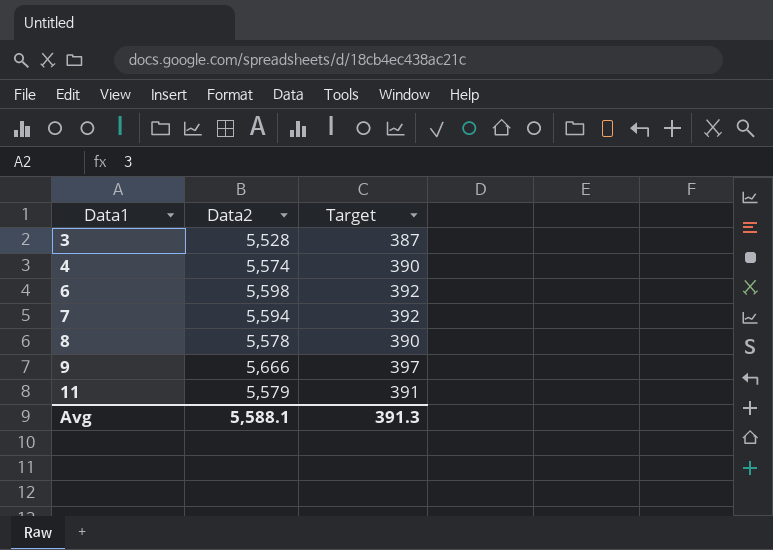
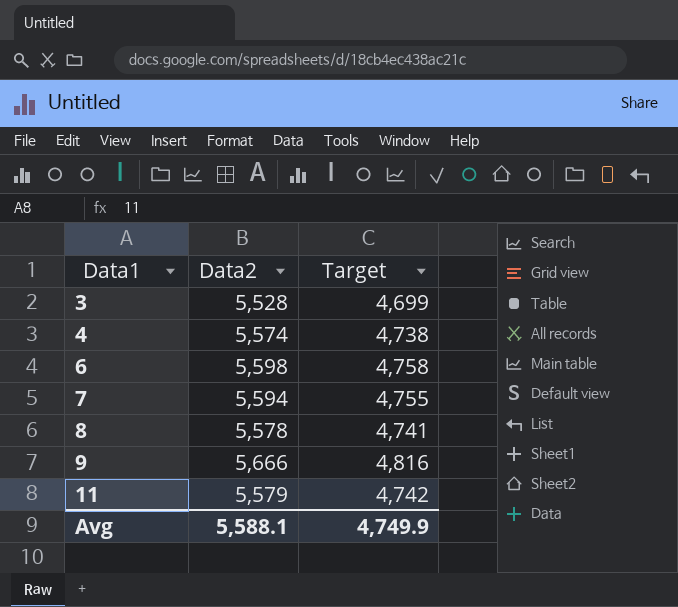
column Target | formula: [Data2] * 0.07 -> [Data2] * 0.85
Avg | Target: 391.3 -> 4,749.9

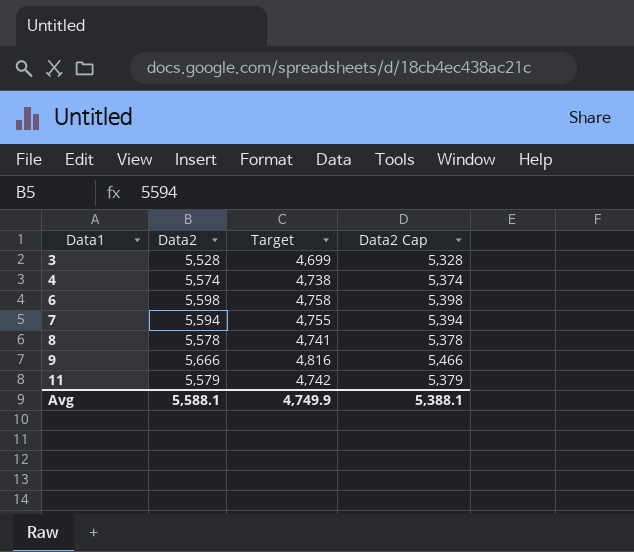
column Data2 Cap | formula: none -> [Data2] - 200

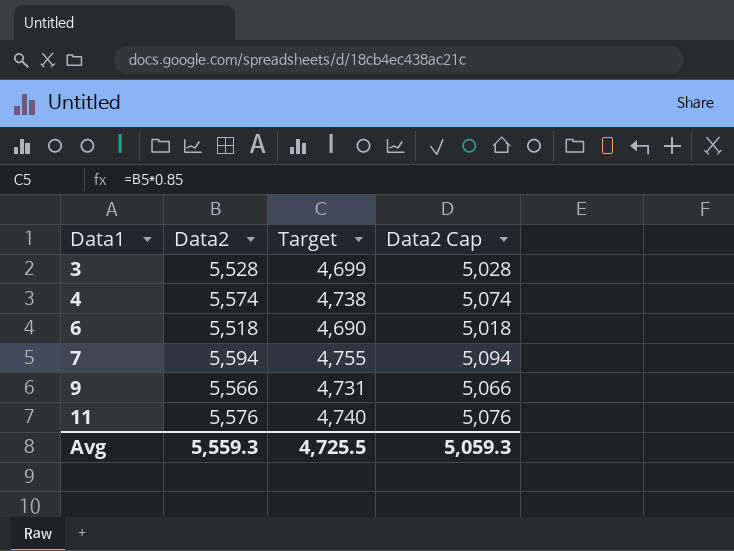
column Data2 Cap | formula: [Data2] - 200 -> [Data2] - 500
row 8: 5,578 | 4,741 | 5,378 -> none
6 | Data2: 5,598 -> 5,518
6 | Target: 4,758 -> 4,690
9 | Data2: 5,666 -> 5,566
9 | Target: 4,816 -> 4,731
11 | Data2: 5,579 -> 5,576
11 | Target: 4,742 -> 4,740
Avg | Data2: 5,588.1 -> 5,559.3
Avg | Target: 4,749.9 -> 4,725.5
Avg | Data2 Cap: 5,388.1 -> 5,059.3

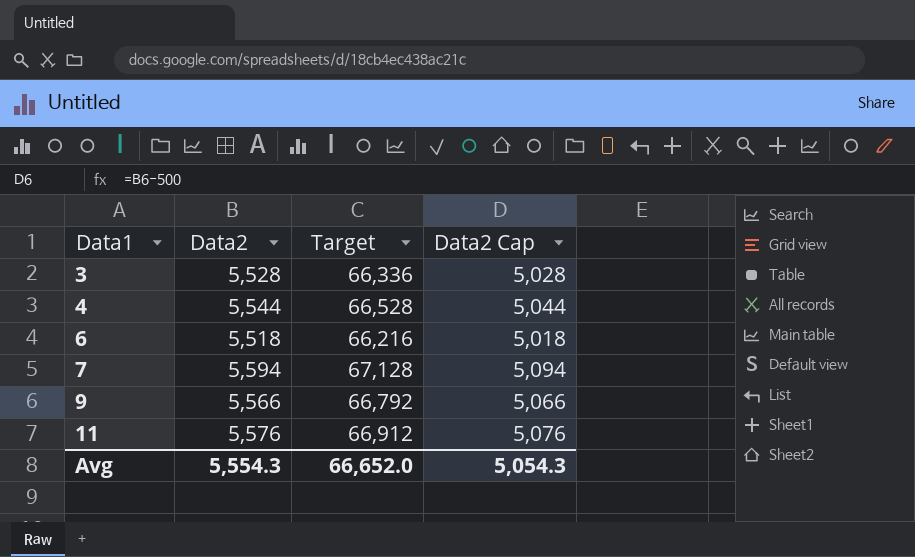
column Target | formula: [Data2] * 0.85 -> [Data2] * 12
4 | Data2: 5,574 -> 5,544
4 | Data2 Cap: 5,074 -> 5,044
Avg | Data2: 5,559.3 -> 5,554.3
Avg | Target: 4,725.5 -> 66,652.0
Avg | Data2 Cap: 5,059.3 -> 5,054.3

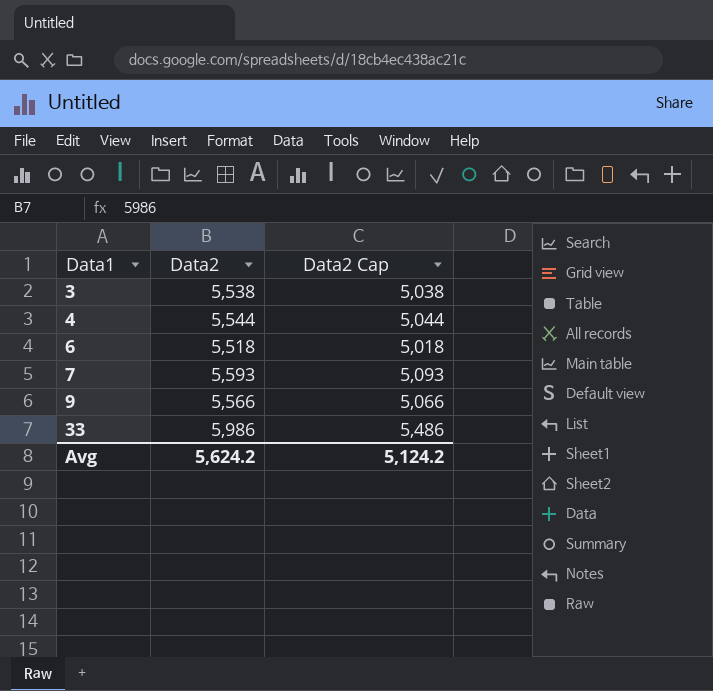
column Target | formula: [Data2] * 12 -> none
row 11: 5,576 | 66,912 | 5,076 -> none
3 | Data2: 5,528 -> 5,538
3 | Data2 Cap: 5,028 -> 5,038
7 | Data2: 5,594 -> 5,593
7 | Data2 Cap: 5,094 -> 5,093
row 33: none -> 5,986 | 5,486
Avg | Data2: 5,554.3 -> 5,624.2
Avg | Data2 Cap: 5,054.3 -> 5,124.2

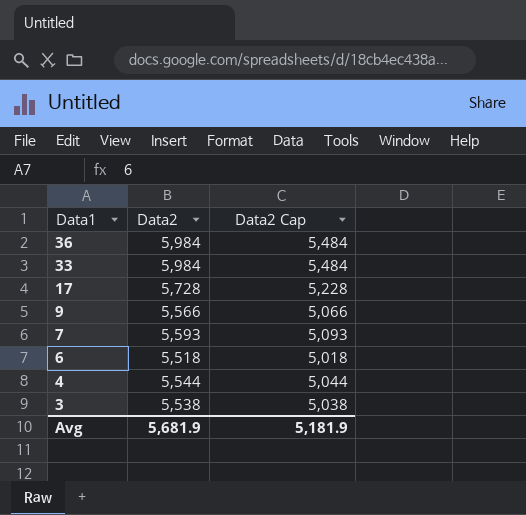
row order: Data1 ascending -> Data1 descending
row 36: none -> 5,984 | 5,484
33 | Data2: 5,986 -> 5,984
33 | Data2 Cap: 5,486 -> 5,484
row 17: none -> 5,728 | 5,228
Avg | Data2: 5,624.2 -> 5,681.9
Avg | Data2 Cap: 5,124.2 -> 5,181.9

